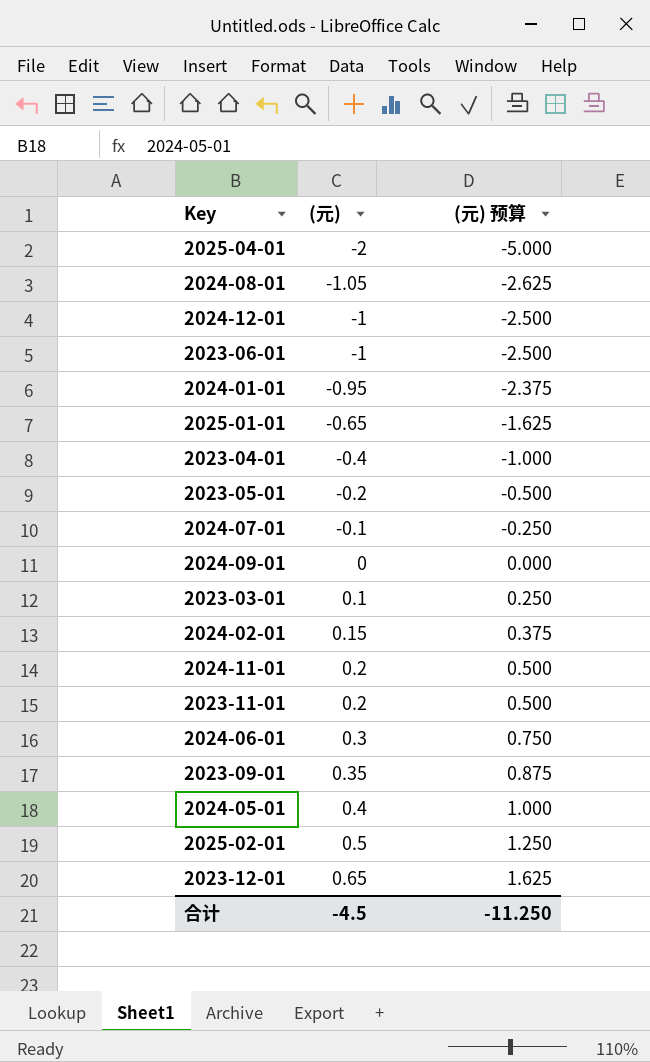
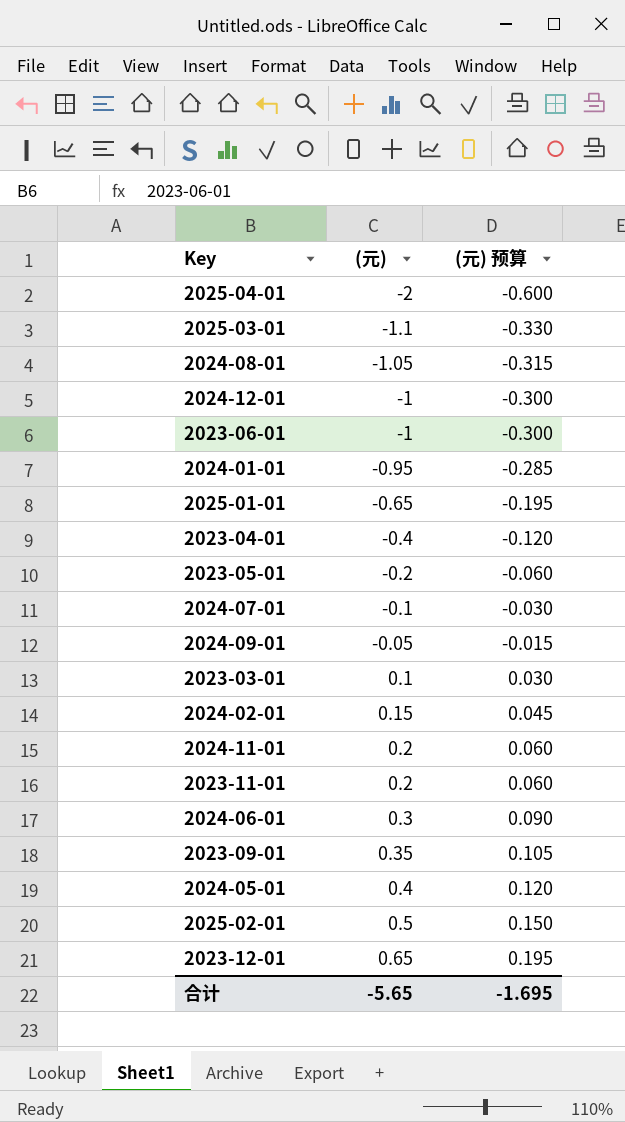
column (元) 预算 | formula: [(元)] * 2.5 -> [(元)] * 0.3
row 2025-03-01: none -> -1.1 | -0.330
2024-09-01 | (元): 0 -> -0.05
合计 | (元): -4.5 -> -5.65
合计 | (元) 预算: -11.250 -> -1.695

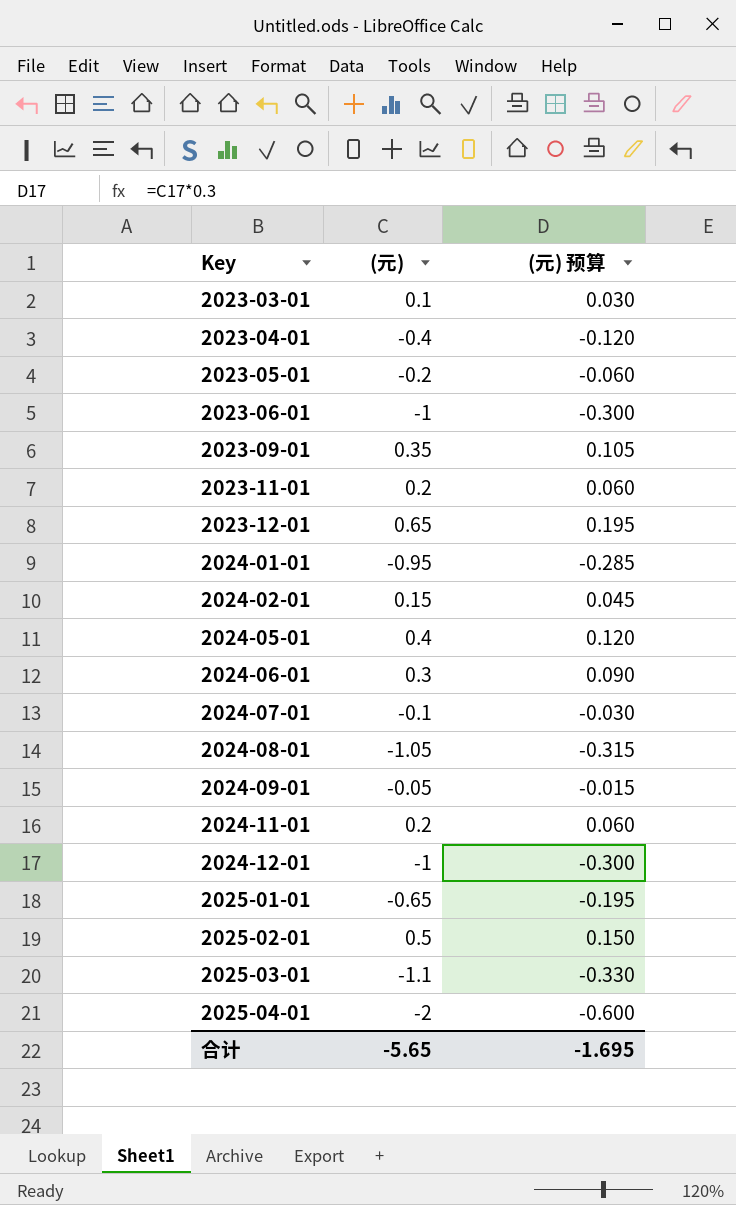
row order: (元) ascending -> Key ascending

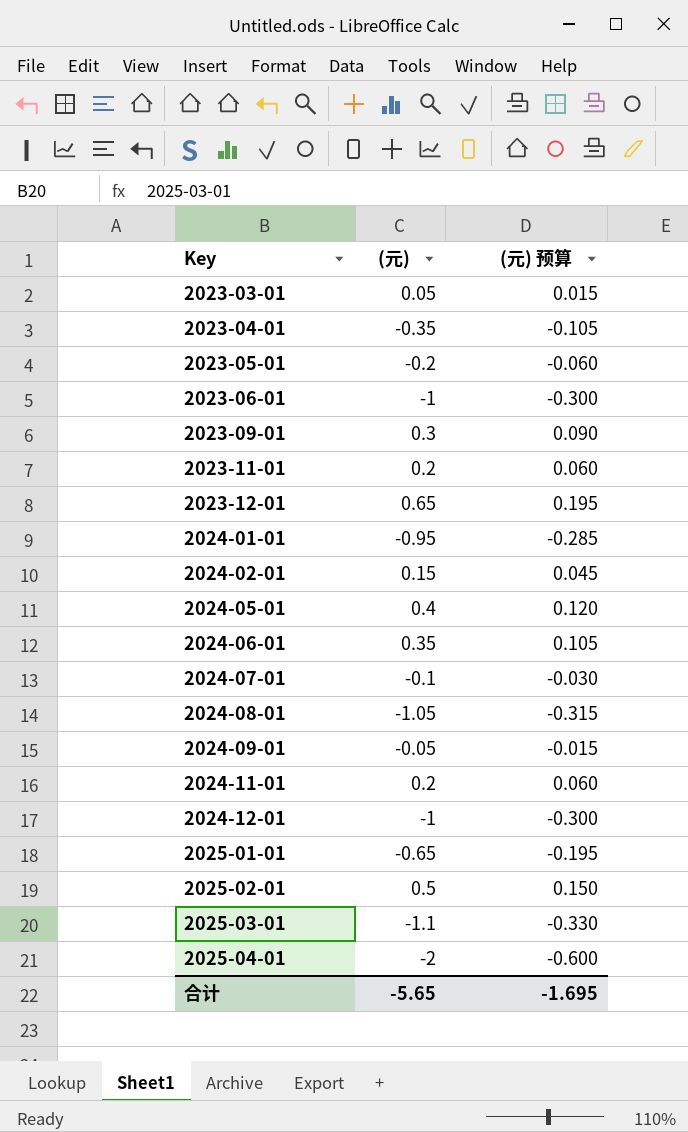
2023-03-01 | (元): 0.1 -> 0.05
2023-03-01 | (元) 预算: 0.030 -> 0.015
2023-04-01 | (元): -0.4 -> -0.35
2023-04-01 | (元) 预算: -0.120 -> -0.105
2023-09-01 | (元): 0.35 -> 0.3
2023-09-01 | (元) 预算: 0.105 -> 0.090
2024-06-01 | (元): 0.3 -> 0.35
2024-06-01 | (元) 预算: 0.090 -> 0.105

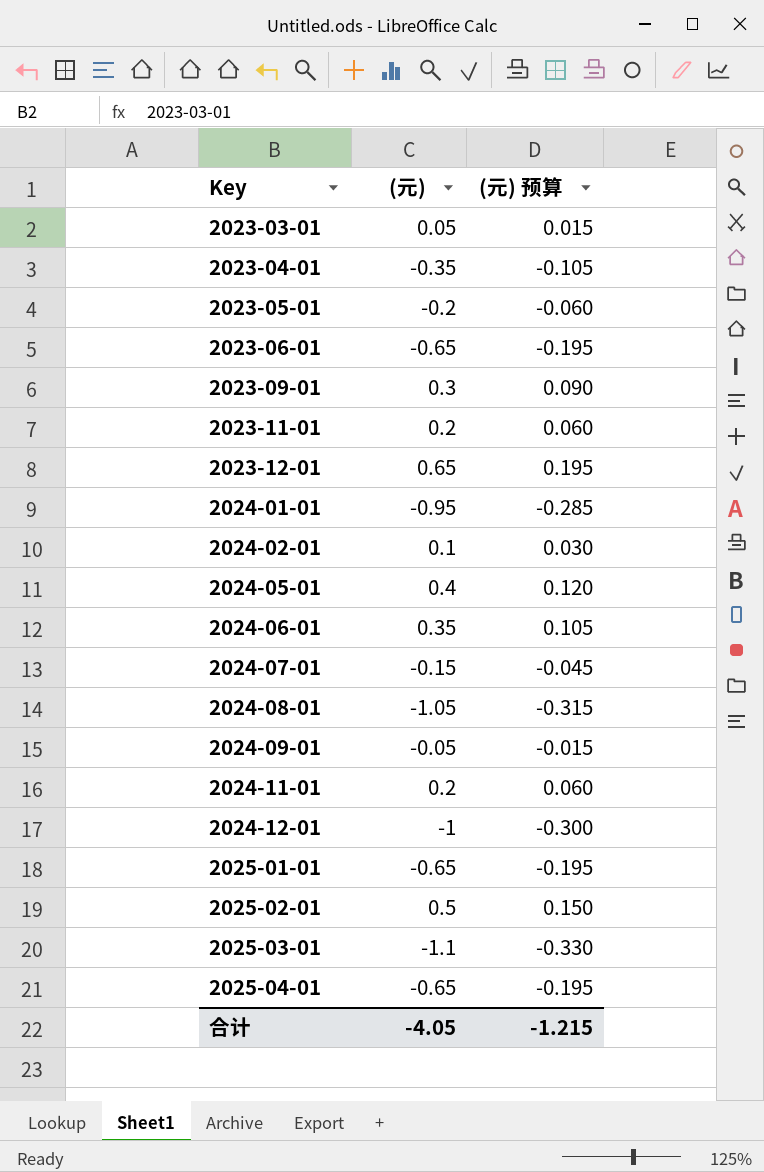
2023-06-01 | (元): -1 -> -0.65
2023-06-01 | (元) 预算: -0.300 -> -0.195
2024-02-01 | (元): 0.15 -> 0.1
2024-02-01 | (元) 预算: 0.045 -> 0.030
2024-07-01 | (元): -0.1 -> -0.15
2024-07-01 | (元) 预算: -0.030 -> -0.045
2025-04-01 | (元): -2 -> -0.65
2025-04-01 | (元) 预算: -0.600 -> -0.195
合计 | (元): -5.65 -> -4.05
合计 | (元) 预算: -1.695 -> -1.215

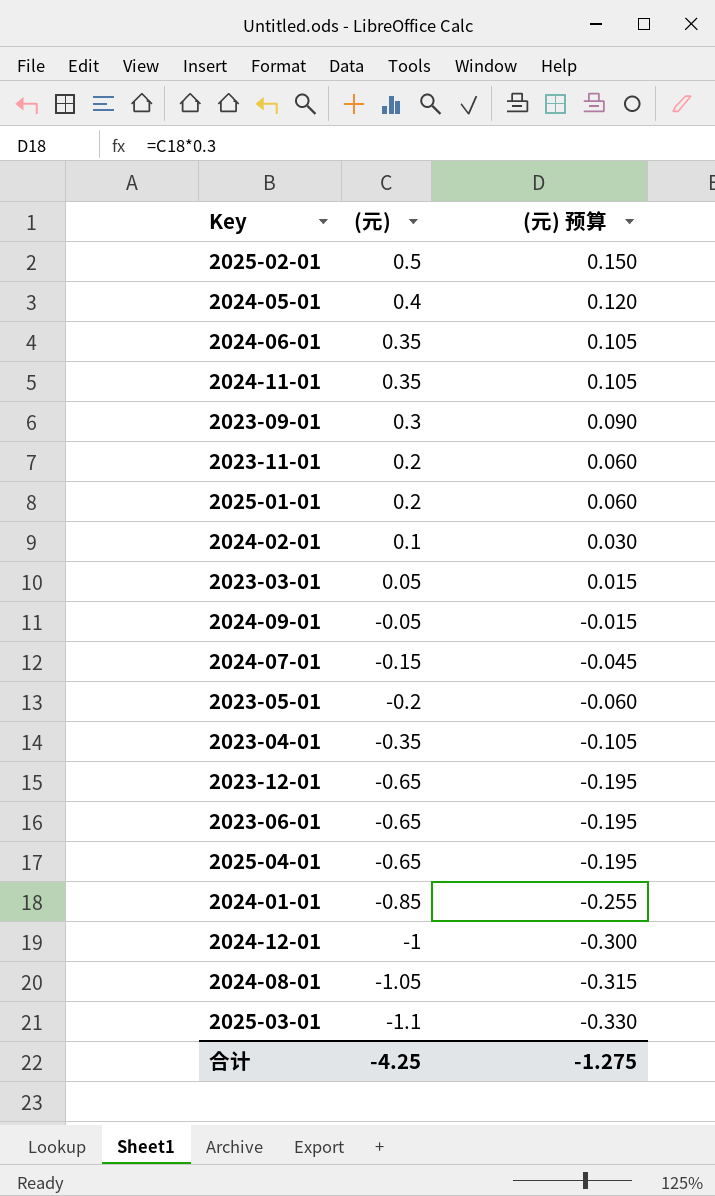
row order: Key ascending -> (元) descending
2024-11-01 | (元): 0.2 -> 0.35
2024-11-01 | (元) 预算: 0.060 -> 0.105
2025-01-01 | (元): -0.65 -> 0.2
2025-01-01 | (元) 预算: -0.195 -> 0.060
2023-12-01 | (元): 0.65 -> -0.65
2023-12-01 | (元) 预算: 0.195 -> -0.195
2024-01-01 | (元): -0.95 -> -0.85
2024-01-01 | (元) 预算: -0.285 -> -0.255
合计 | (元): -4.05 -> -4.25
合计 | (元) 预算: -1.215 -> -1.275

